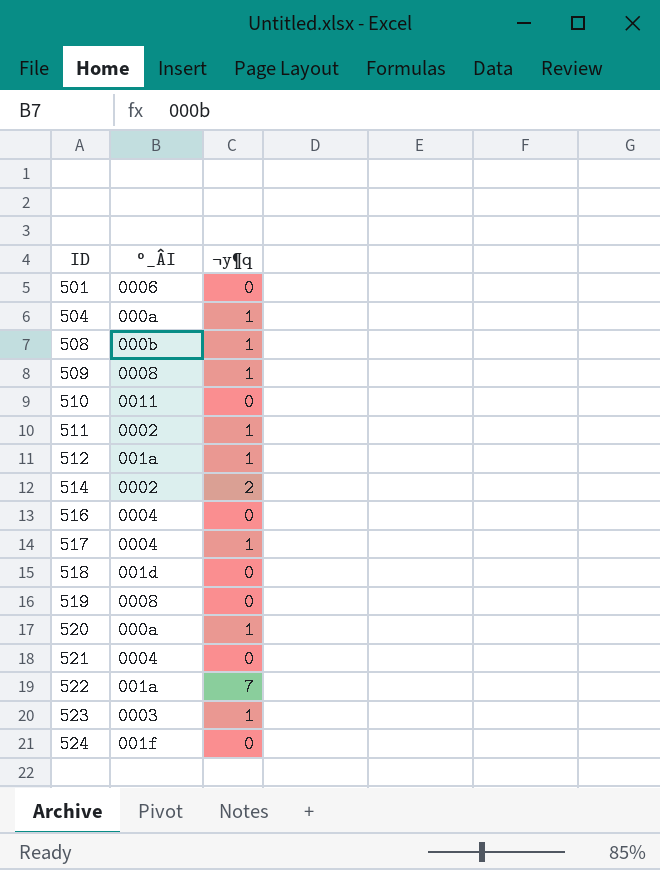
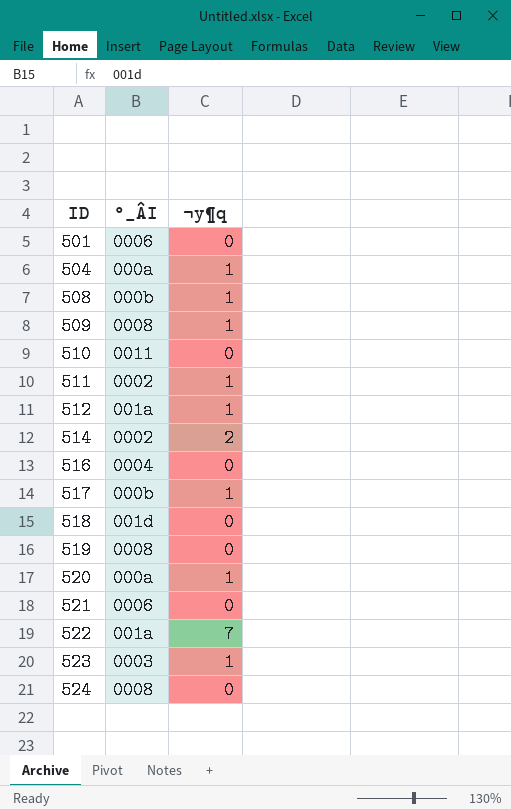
517 | °_ÂI: 0004 -> 000b
521 | °_ÂI: 0004 -> 0006
524 | °_ÂI: 001f -> 0008

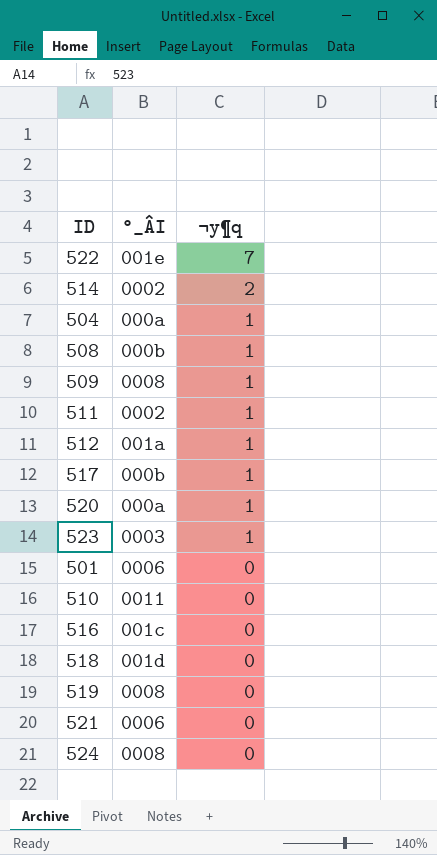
row order: ID ascending -> ¬y¶q descending
522 | °_ÂI: 001a -> 001e
516 | °_ÂI: 0004 -> 001c

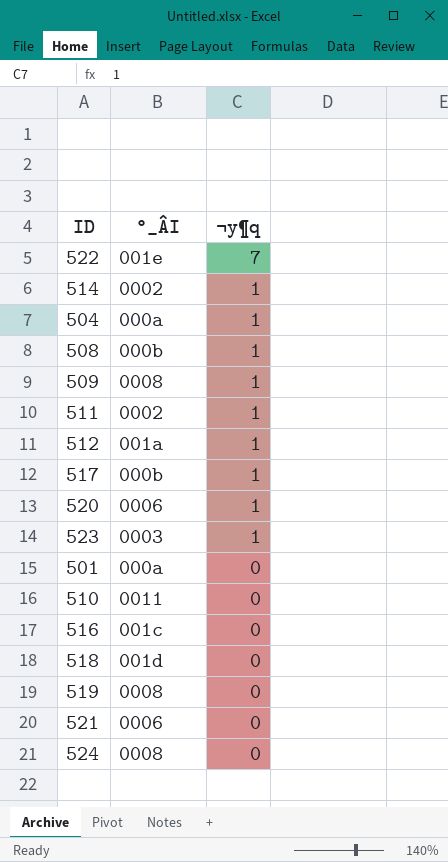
514 | ¬y¶q: 2 -> 1
520 | °_ÂI: 000a -> 0006
501 | °_ÂI: 0006 -> 000a

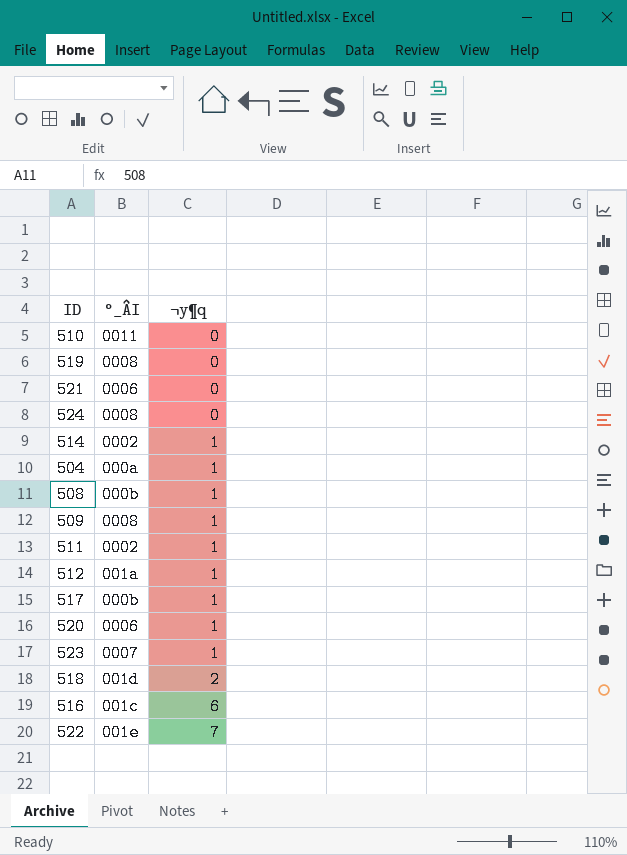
row order: ¬y¶q descending -> ¬y¶q ascending
row 501: 000a | 0 -> none
523 | °_ÂI: 0003 -> 0007
518 | ¬y¶q: 0 -> 2
516 | ¬y¶q: 0 -> 6

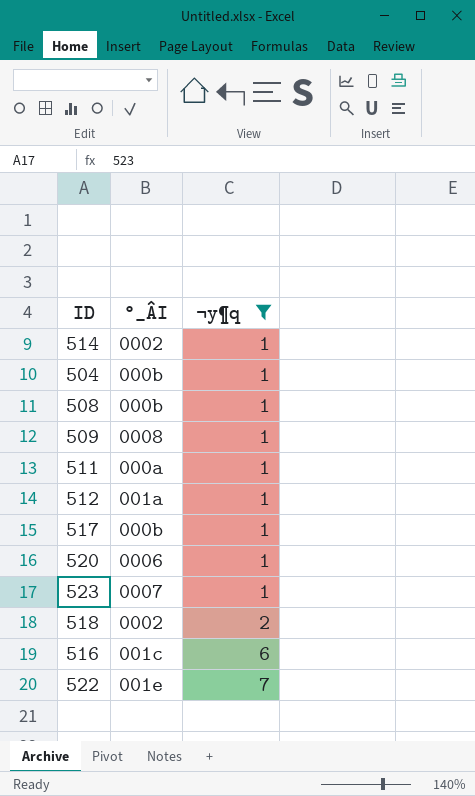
filter: none -> ¬y¶q != 0
504 | °_ÂI: 000a -> 000b
511 | °_ÂI: 0002 -> 000a
518 | °_ÂI: 001d -> 0002

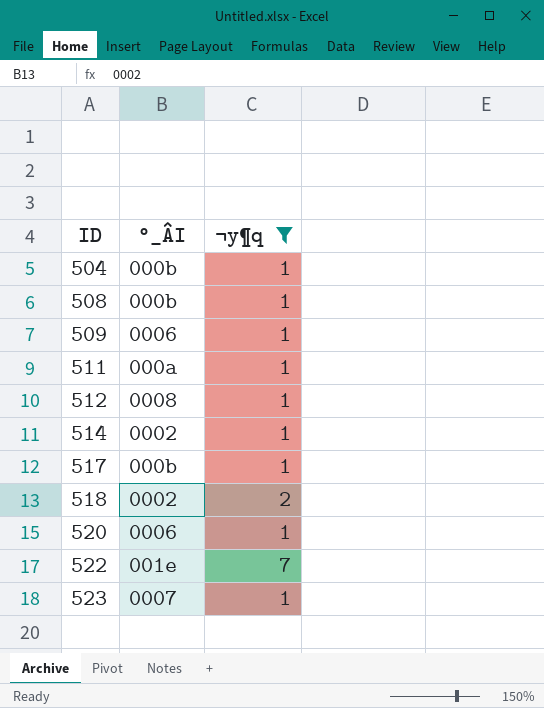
row order: ¬y¶q ascending -> ID ascending
row 516: 001c | 6 -> none
509 | °_ÂI: 0008 -> 0006
512 | °_ÂI: 001a -> 0008

